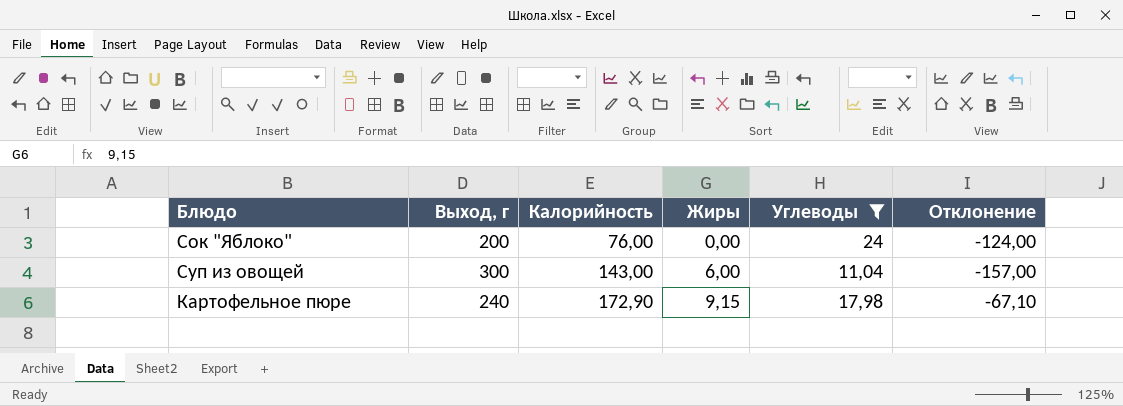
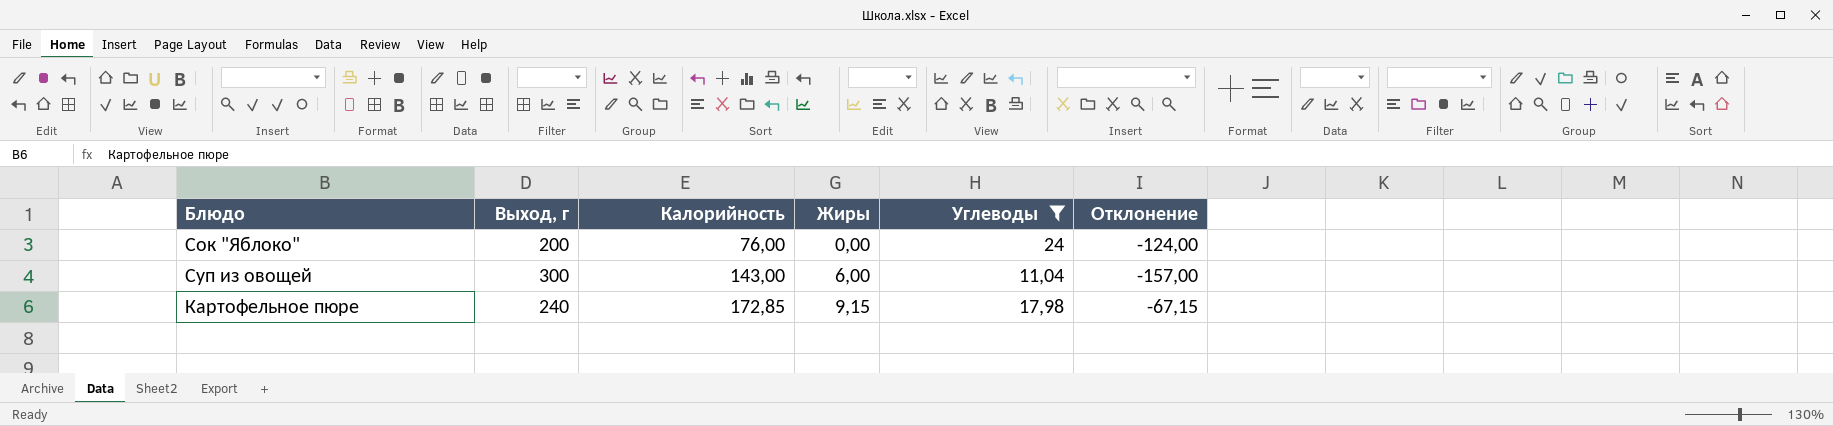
Картофельное пюре | Калорийность: 172,90 -> 172,85
Картофельное пюре | Отклонение: -67,10 -> -67,15

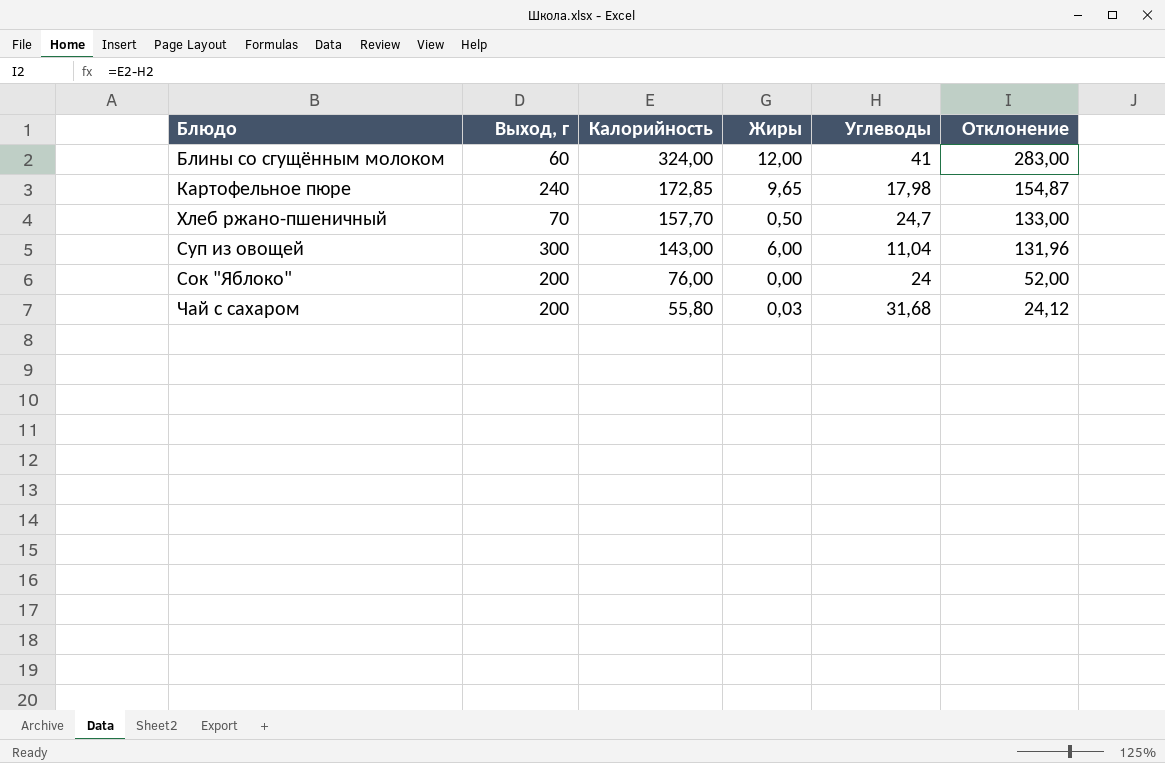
filter: Углеводы <= 24 -> none
row order: Калорийность ascending -> Калорийность descending
column Отклонение | formula: [Калорийность] - [Выход, г] -> [Калорийность] - [Углеводы]
Картофельное пюре | Жиры: 9,15 -> 9,65

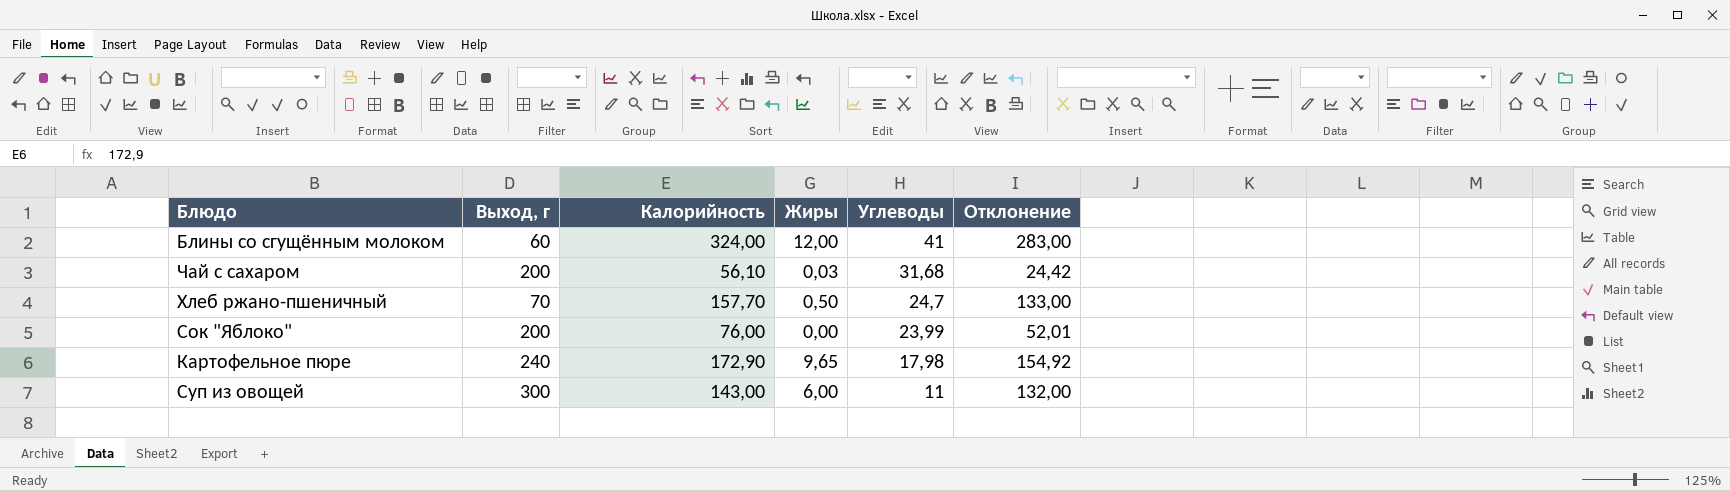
row order: Калорийность descending -> Углеводы descending
Чай с сахаром | Калорийность: 55,80 -> 56,10
Чай с сахаром | Отклонение: 24,12 -> 24,42
Сок "Яблоко" | Углеводы: 24 -> 23,99
Сок "Яблоко" | Отклонение: 52,00 -> 52,01
Картофельное пюре | Калорийность: 172,85 -> 172,90
Картофельное пюре | Отклонение: 154,87 -> 154,92
Суп из овощей | Углеводы: 11,04 -> 11
Суп из овощей | Отклонение: 131,96 -> 132,00

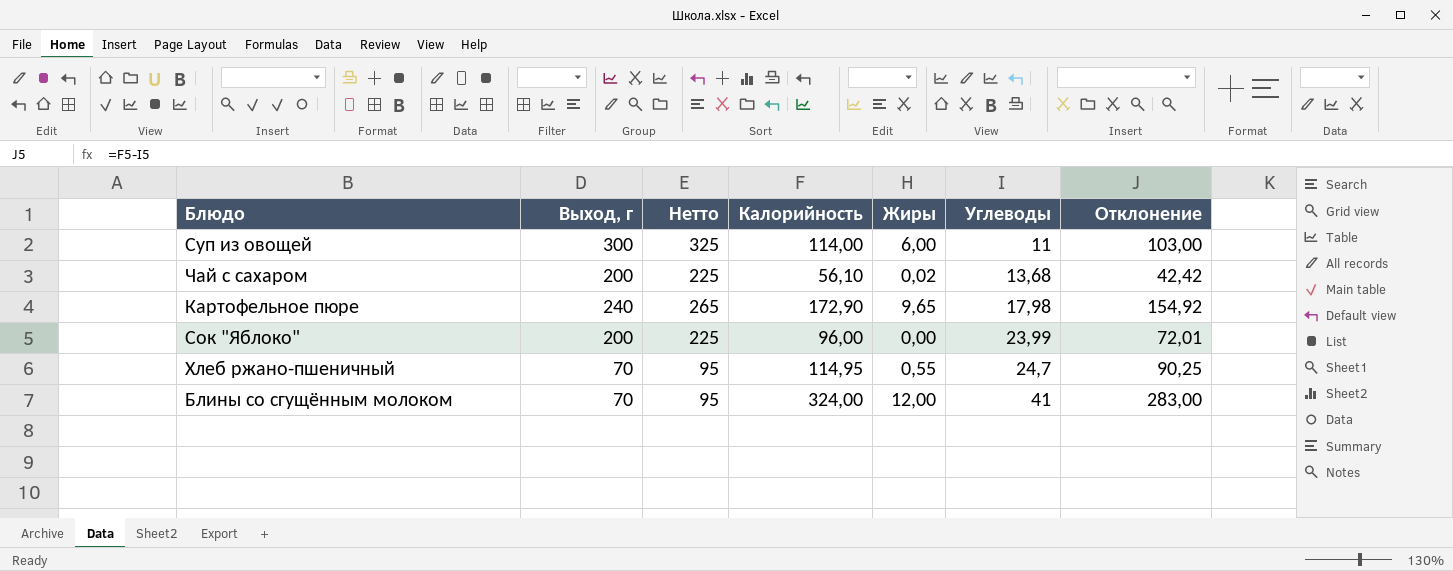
row order: Углеводы descending -> Углеводы ascending
column Нетто | formula: none -> [Выход, г] + 25
Суп из овощей | Калорийность: 143,00 -> 114,00
Суп из овощей | Отклонение: 132,00 -> 103,00
Чай с сахаром | Жиры: 0,03 -> 0,02
Чай с сахаром | Углеводы: 31,68 -> 13,68
Чай с сахаром | Отклонение: 24,42 -> 42,42
Сок "Яблоко" | Калорийность: 76,00 -> 96,00
Сок "Яблоко" | Отклонение: 52,01 -> 72,01
Хлеб ржано-пшеничный | Калорийность: 157,70 -> 114,95
Хлеб ржано-пшеничный | Жиры: 0,50 -> 0,55
Хлеб ржано-пшеничный | Отклонение: 133,00 -> 90,25
Блины со сгущённым молоком | Выход, г: 60 -> 70

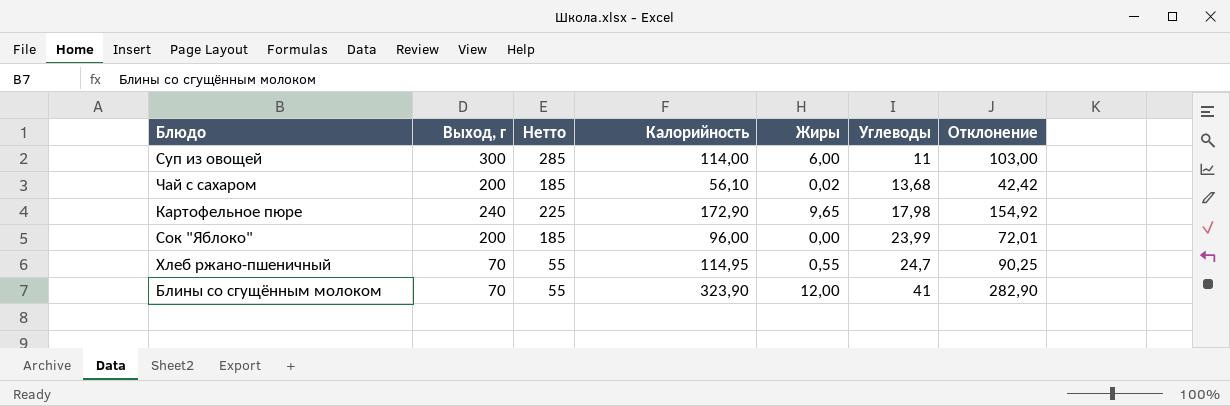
column Нетто | formula: [Выход, г] + 25 -> [Выход, г] - 15
Блины со сгущённым молоком | Калорийность: 324,00 -> 323,90
Блины со сгущённым молоком | Отклонение: 283,00 -> 282,90

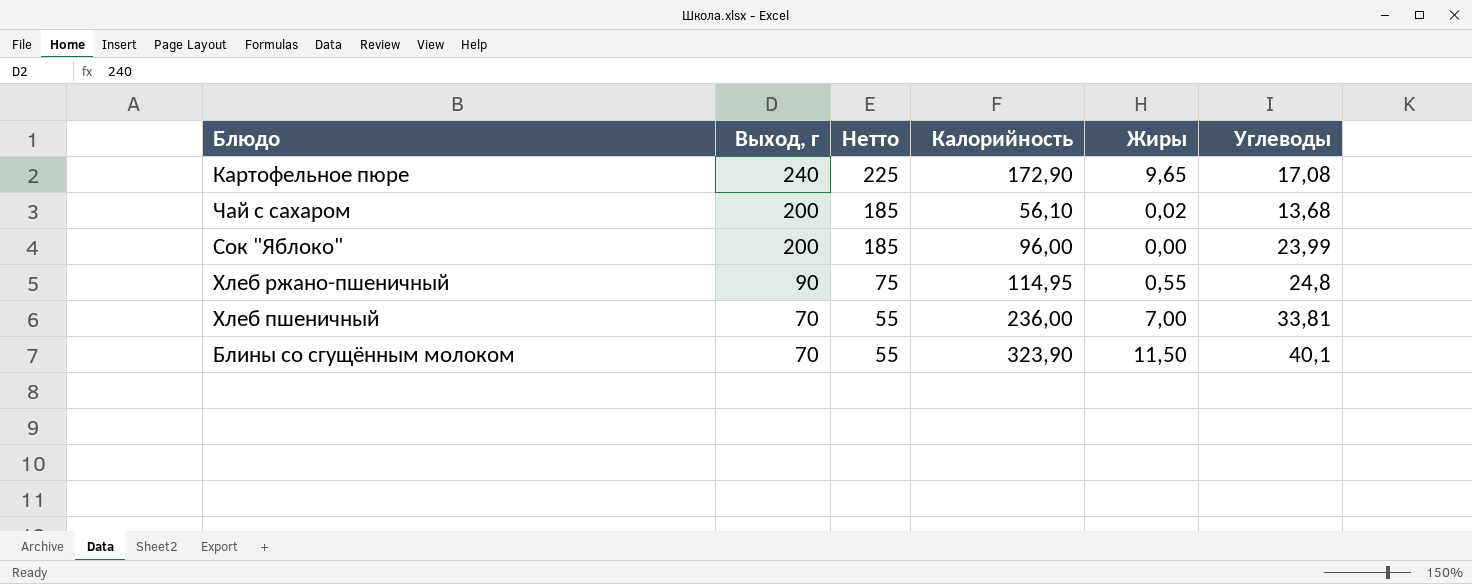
row order: Углеводы ascending -> Выход, г descending
column Отклонение | formula: [Калорийность] - [Углеводы] -> none
row Суп из овощей: 300 | 285 | 114,00 | 6,00 | 11 | 103,00 -> none
Картофельное пюре | Углеводы: 17,98 -> 17,08
Хлеб ржано-пшеничный | Выход, г: 70 -> 90
Хлеб ржано-пшеничный | Нетто: 55 -> 75
Хлеб ржано-пшеничный | Углеводы: 24,7 -> 24,8
row Хлеб пшеничный: none -> 70 | 55 | 236,00 | 7,00 | 33,81
Блины со сгущённым молоком | Жиры: 12,00 -> 11,50
Блины со сгущённым молоком | Углеводы: 41 -> 40,1

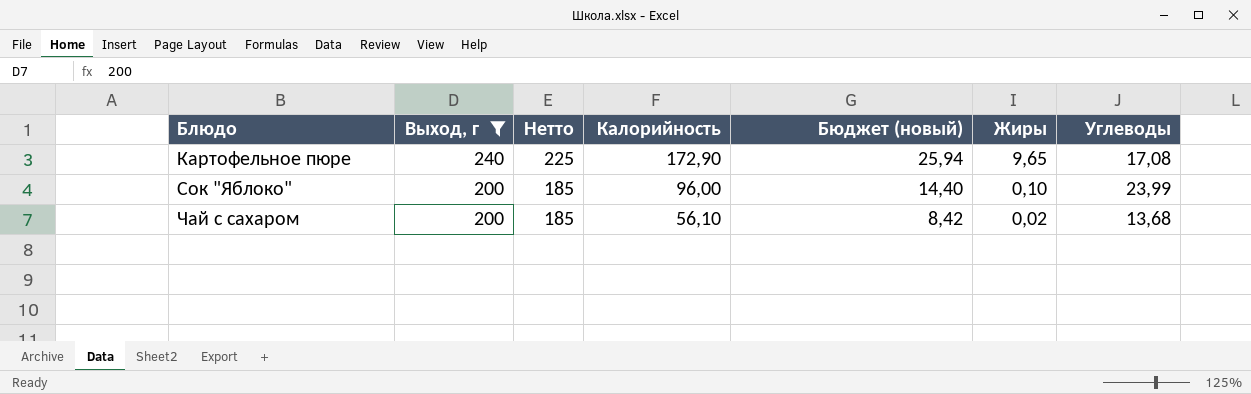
filter: none -> Выход, г >= 200
row order: Выход, г descending -> Блюдо ascending
column Бюджет (новый) | formula: none -> [Калорийность] * 0,15
Сок "Яблоко" | Жиры: 0,00 -> 0,10

